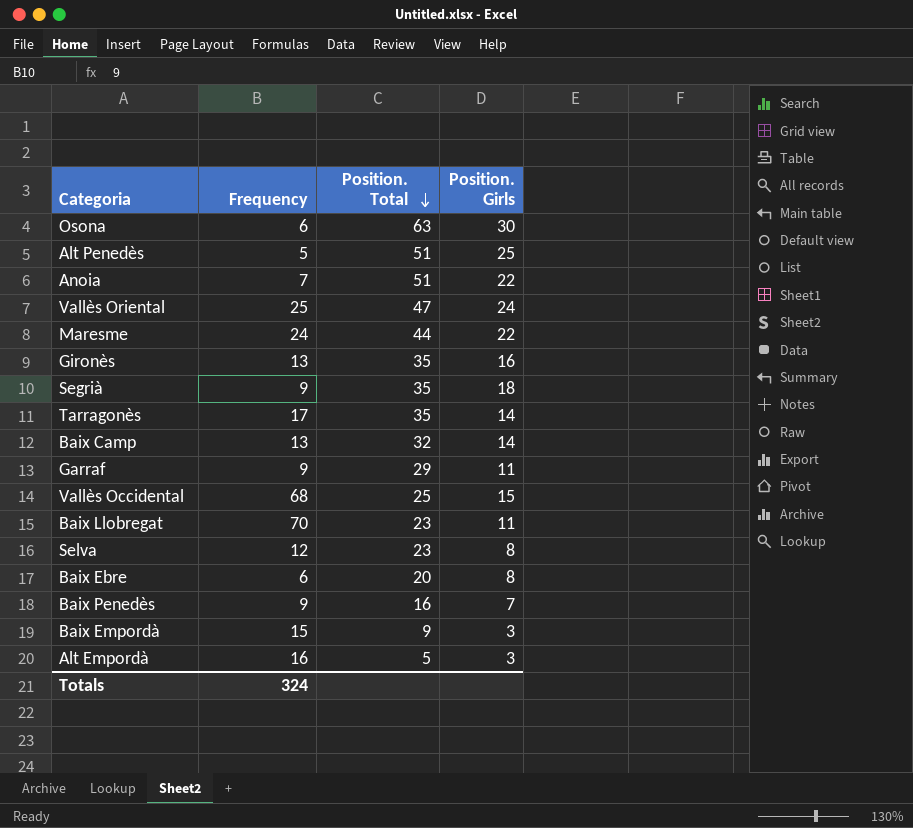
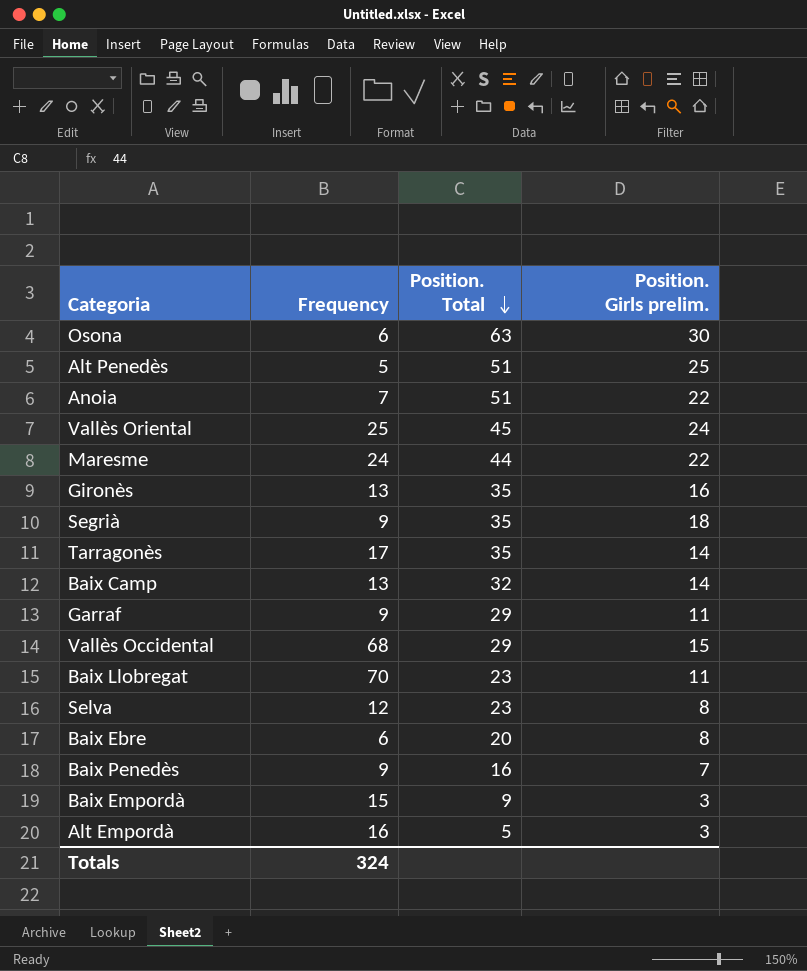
column name: Position. Girls -> Position. Girls prelim.
Vallès Oriental | Position. Total: 47 -> 45
Vallès Occidental | Position. Total: 25 -> 29

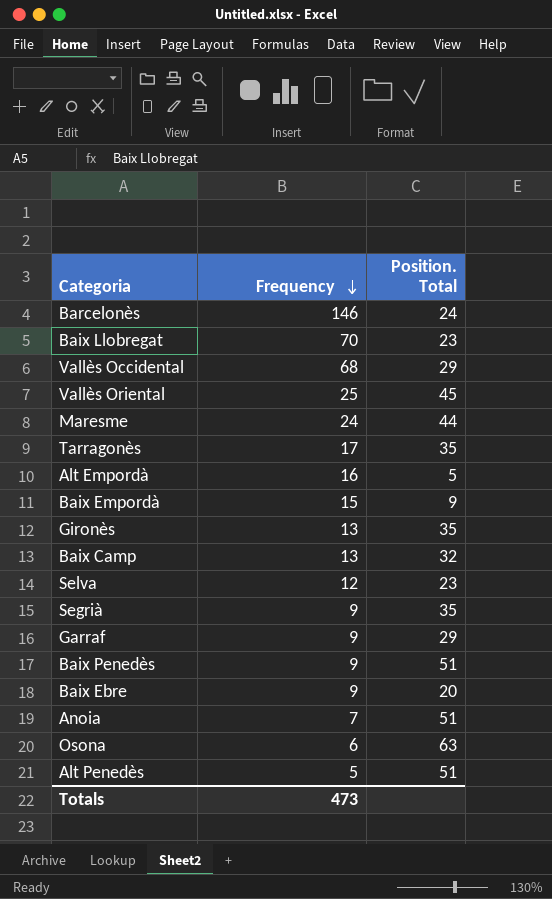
row order: Position. Total descending -> Frequency descending
column Position. Girls prelim. | position: 4 -> none
row Barcelonès: none -> 146 | 24
Baix Penedès | Position. Total: 16 -> 51
Baix Ebre | Frequency: 6 -> 9
Totals | Frequency: 324 -> 473

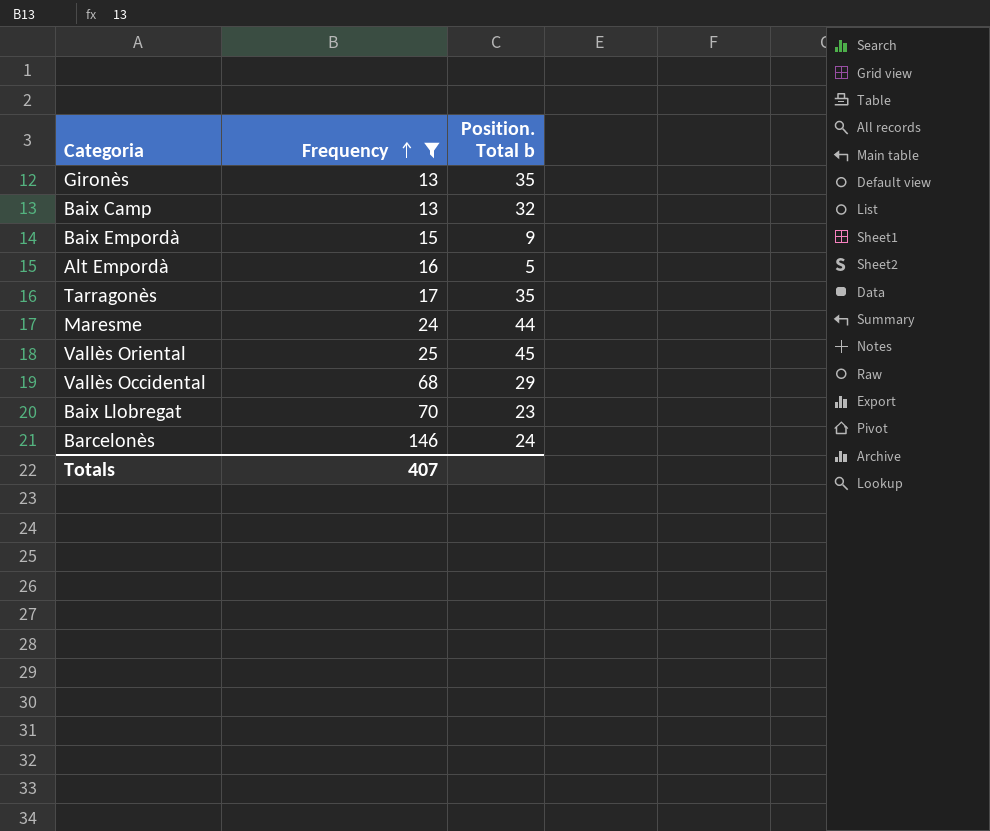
filter: none -> Frequency >= 13
row order: Frequency descending -> Frequency ascending
column name: Position. Total -> Position. Total b
Totals | Frequency: 473 -> 407

